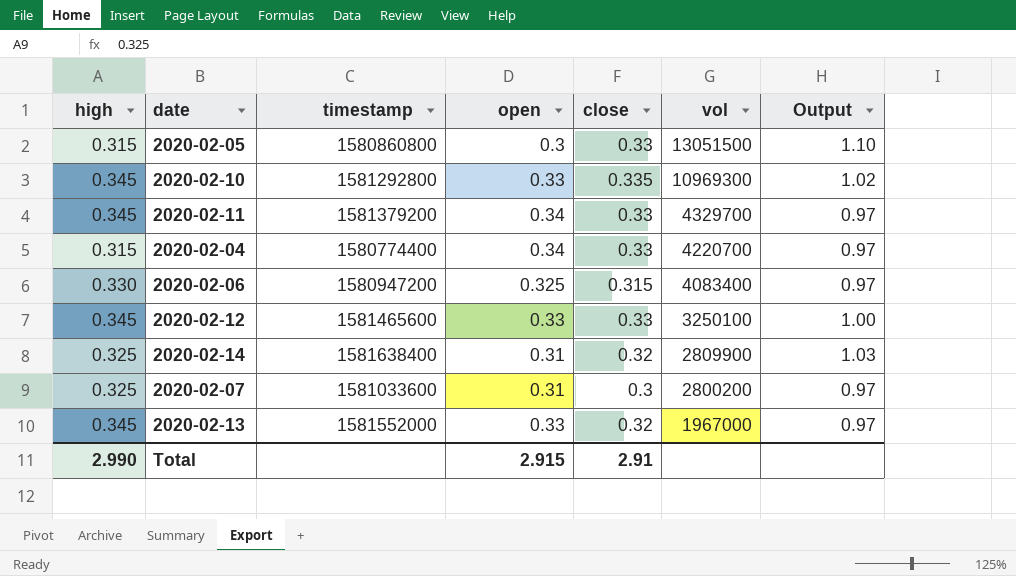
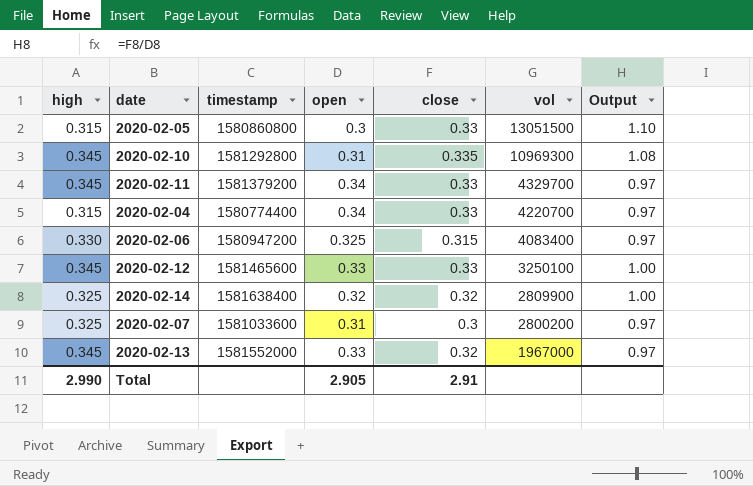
2020-02-10 | open: 0.33 -> 0.31
2020-02-10 | Output: 1.02 -> 1.08
2020-02-14 | open: 0.31 -> 0.32
2020-02-14 | Output: 1.03 -> 1.00
Total | open: 2.915 -> 2.905

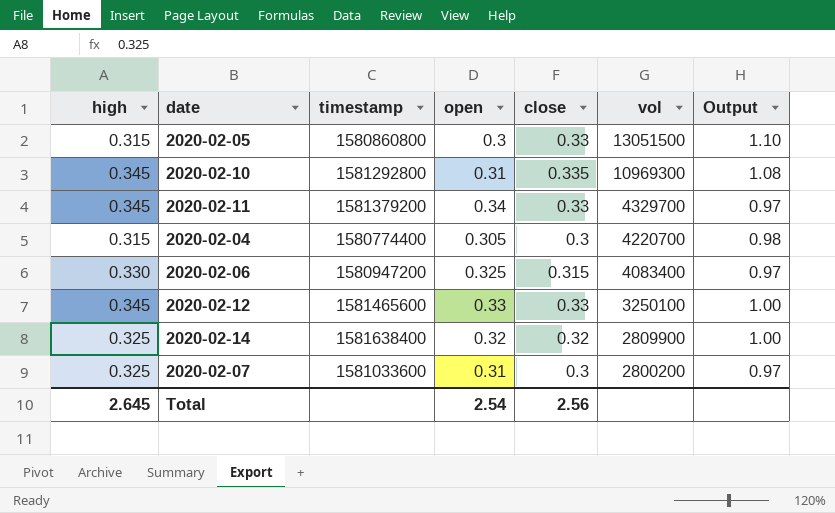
row 2020-02-13: 0.345 | 1581552000 | 0.33 | 0.32 | 1967000 | 0.97 -> none
2020-02-04 | open: 0.34 -> 0.305
2020-02-04 | close: 0.33 -> 0.3
2020-02-04 | Output: 0.97 -> 0.98
Total | high: 2.990 -> 2.645
Total | open: 2.905 -> 2.54
Total | close: 2.91 -> 2.56

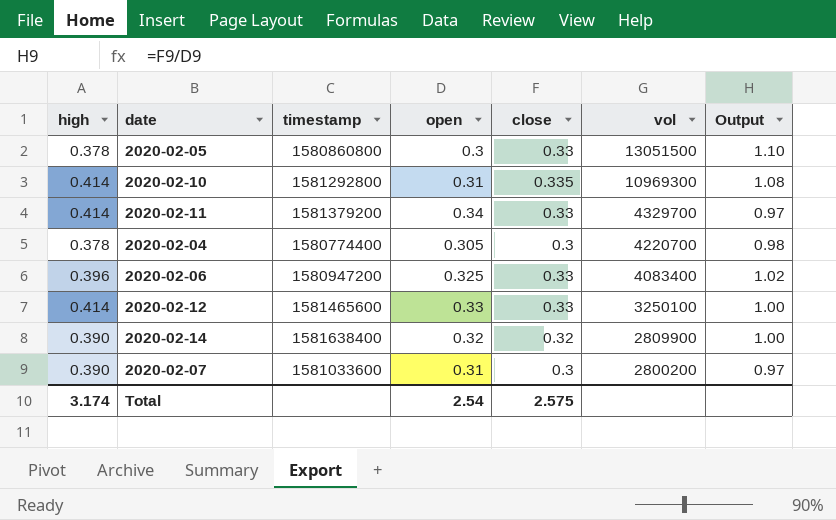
2020-02-05 | high: 0.315 -> 0.378
2020-02-10 | high: 0.345 -> 0.414
2020-02-11 | high: 0.345 -> 0.414
2020-02-04 | high: 0.315 -> 0.378
2020-02-06 | high: 0.330 -> 0.396
2020-02-06 | close: 0.315 -> 0.33
2020-02-06 | Output: 0.97 -> 1.02
2020-02-12 | high: 0.345 -> 0.414
2020-02-14 | high: 0.325 -> 0.390
2020-02-07 | high: 0.325 -> 0.390
Total | high: 2.645 -> 3.174
Total | close: 2.56 -> 2.575

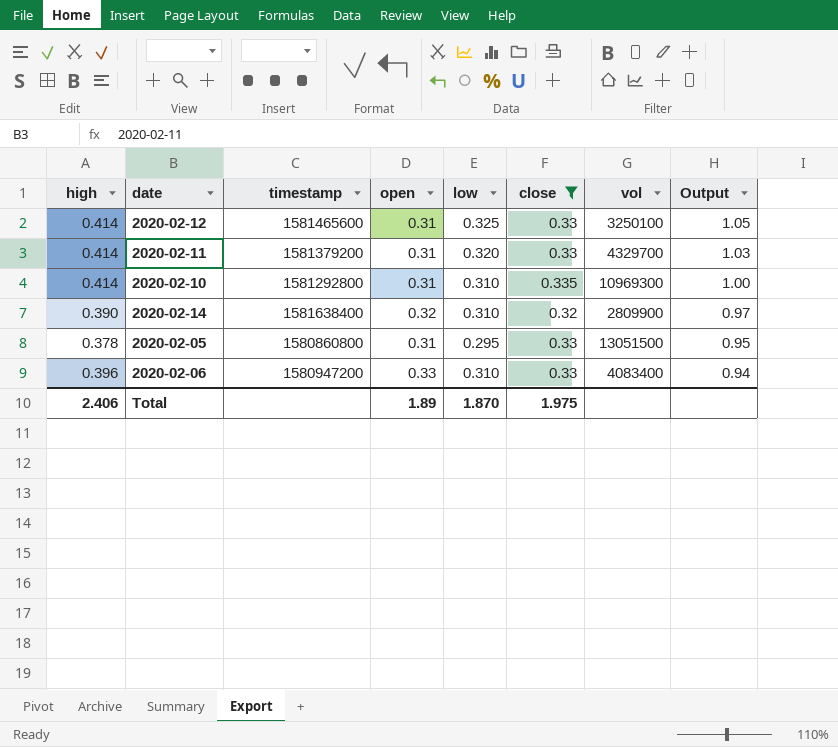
filter: none -> close != 0.3
row order: vol descending -> Output descending
column low | position: none -> 5
column Output | formula: [close] / [open] -> [low] / [open]
2020-02-12 | open: 0.33 -> 0.31
2020-02-11 | open: 0.34 -> 0.31
2020-02-05 | open: 0.3 -> 0.31
2020-02-06 | open: 0.325 -> 0.33
Total | high: 3.174 -> 2.406
Total | open: 2.54 -> 1.89
Total | close: 2.575 -> 1.975

